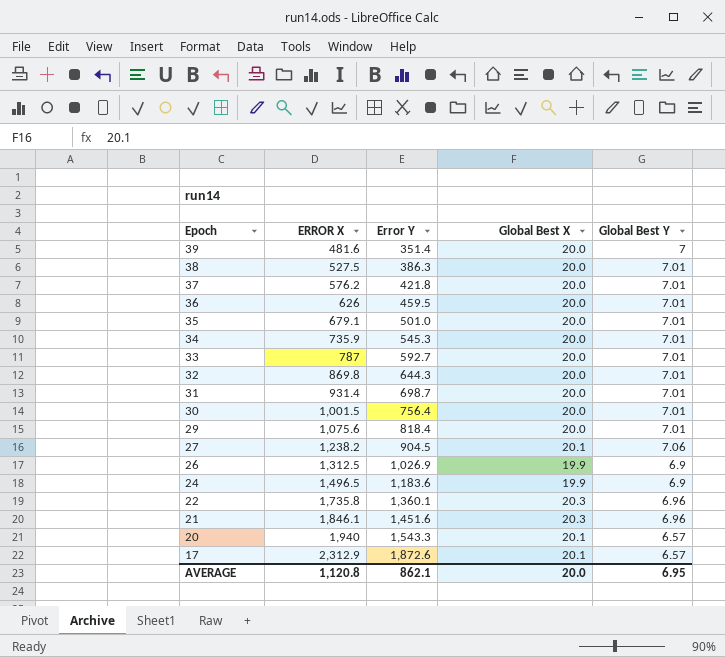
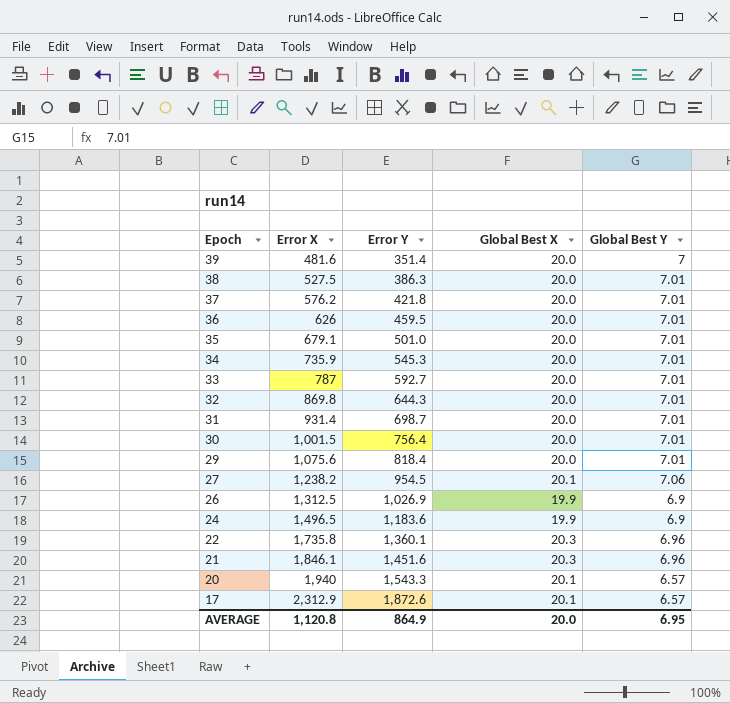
column name: ERROR X -> Error X
27 | Error Y: 904.5 -> 954.5
AVERAGE | Error Y: 862.1 -> 864.9

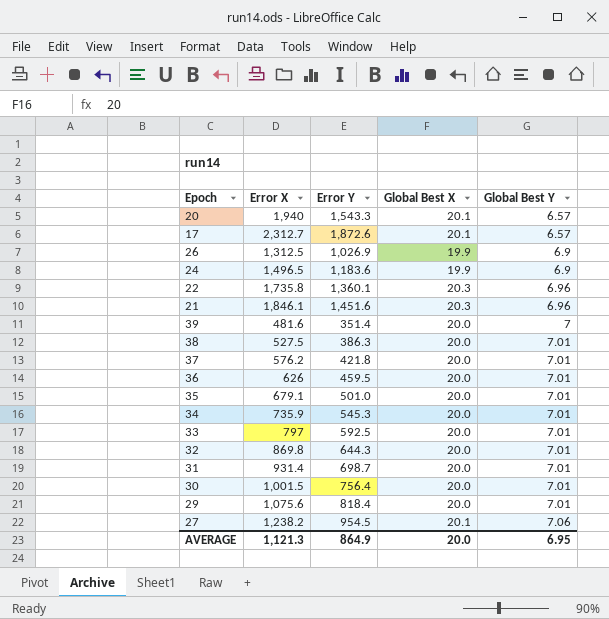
row order: Epoch descending -> Global Best Y ascending
17 | Error X: 2,312.9 -> 2,312.7
33 | Error X: 787 -> 797
33 | Error Y: 592.7 -> 592.5
AVERAGE | Error X: 1,120.8 -> 1,121.3

